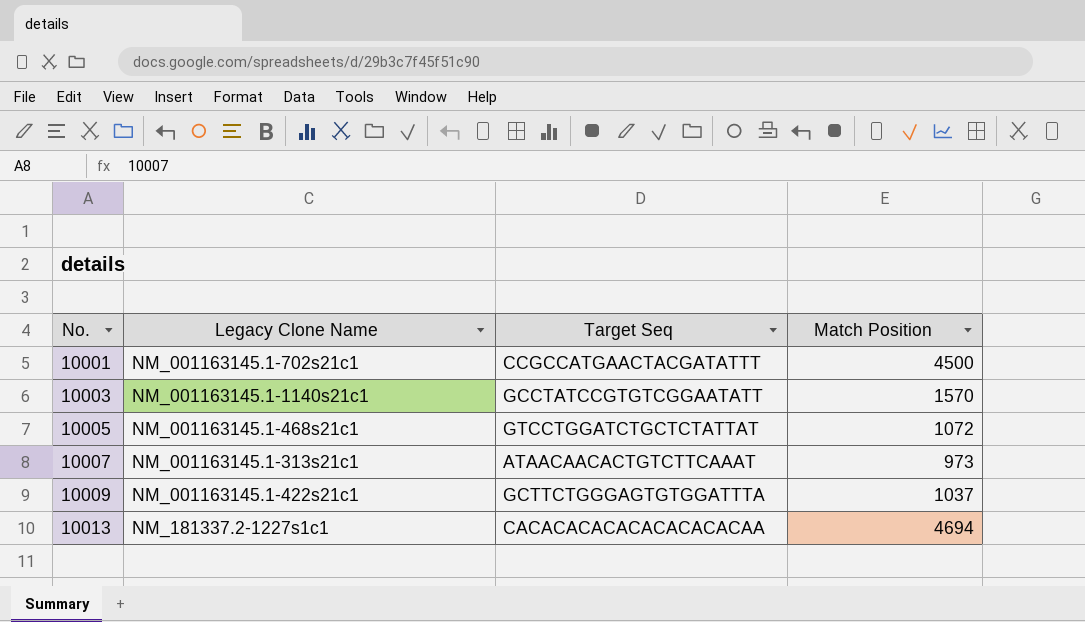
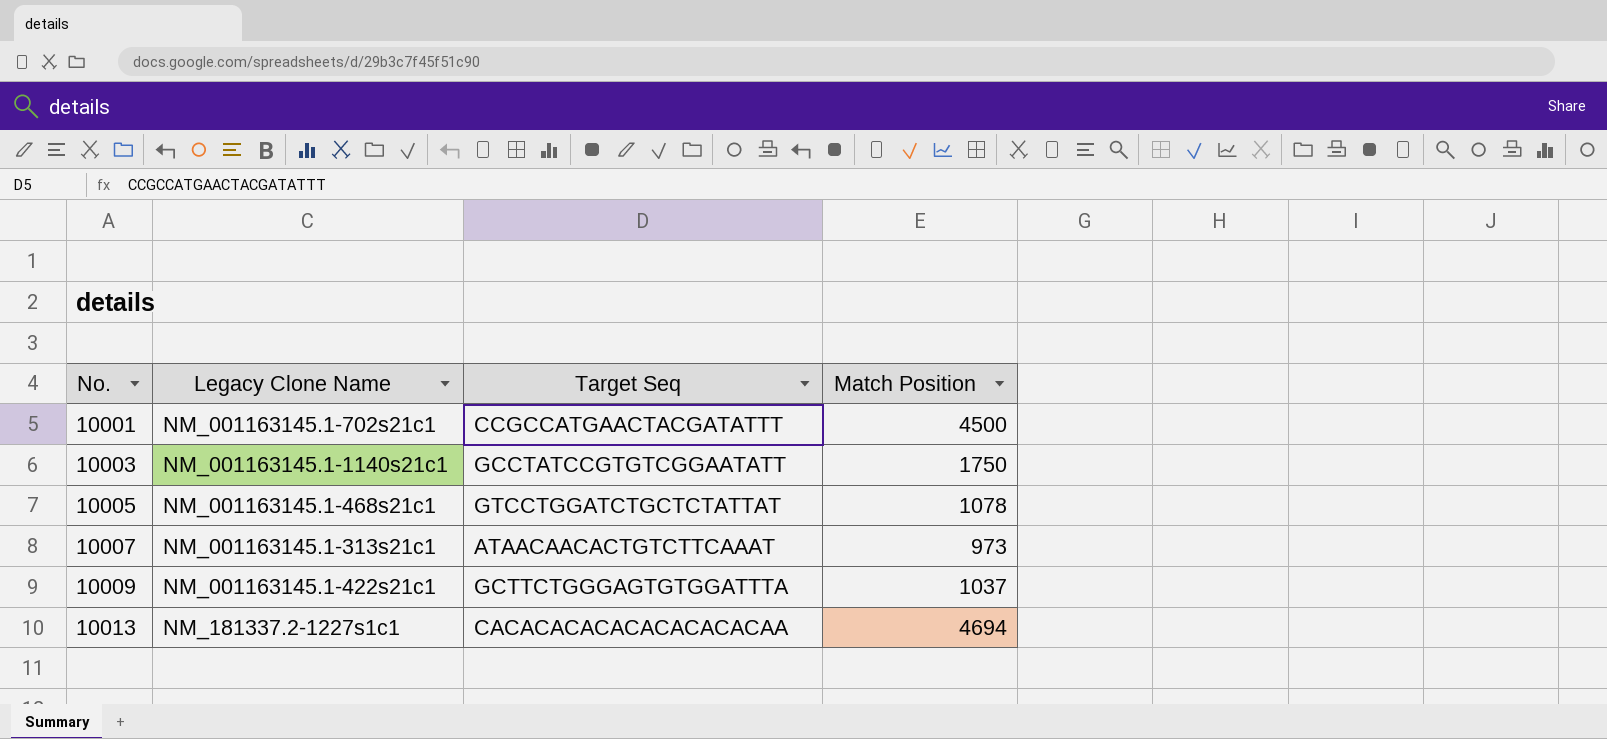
10003 | Match Position: 1570 -> 1750
10005 | Match Position: 1072 -> 1078

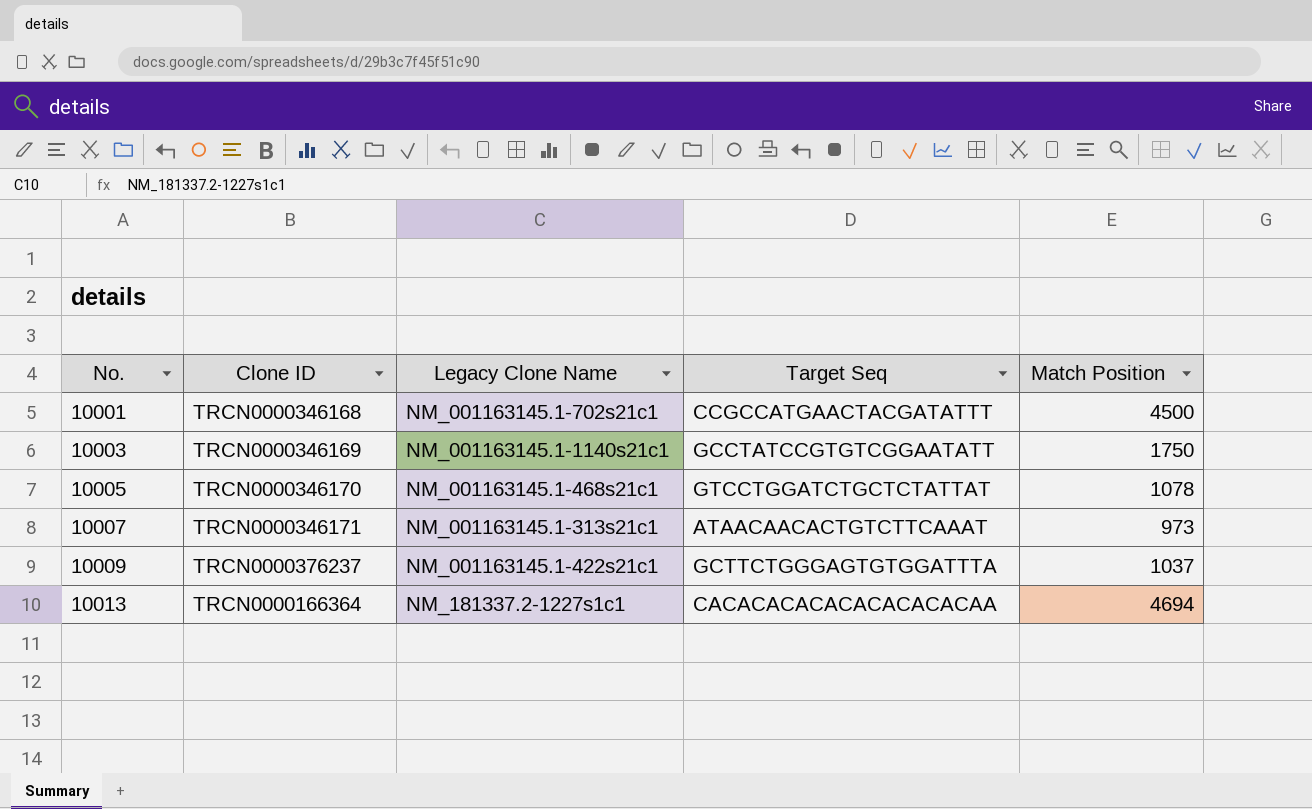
column Clone ID | position: none -> 2

